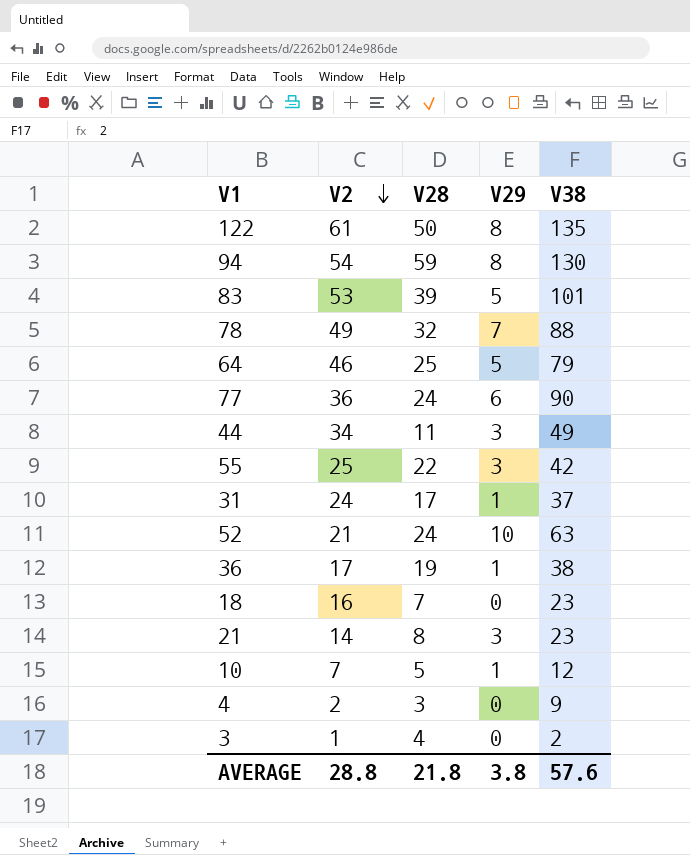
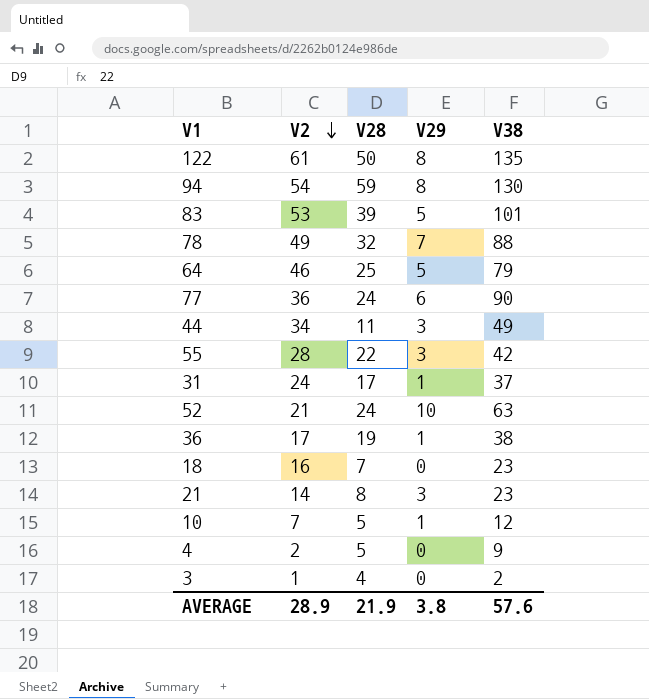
55 | V2: 25 -> 28
4 | V28: 3 -> 5
AVERAGE | V2: 28.8 -> 28.9
AVERAGE | V28: 21.8 -> 21.9

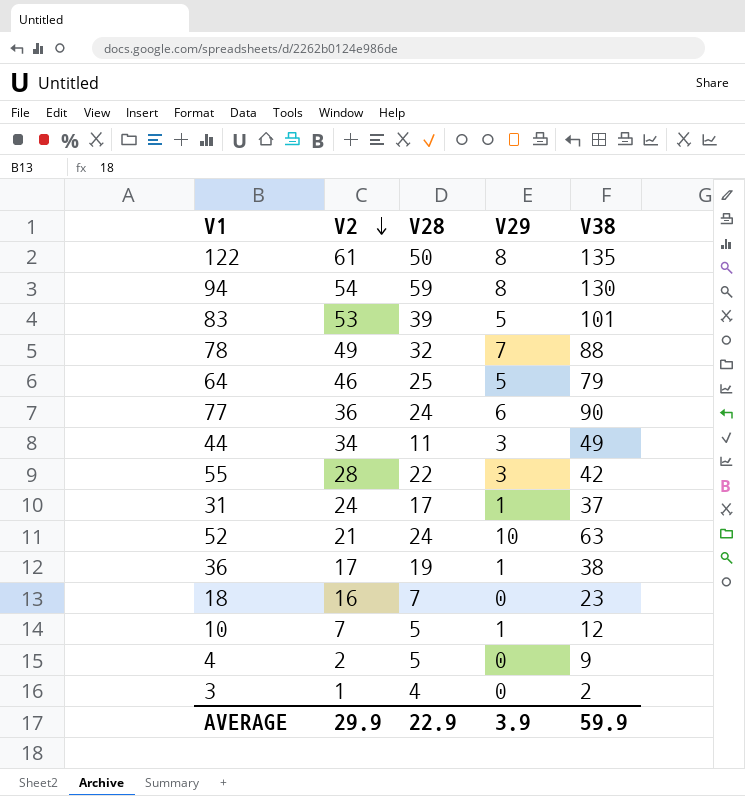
row 21: 14 | 8 | 3 | 23 -> none
AVERAGE | V2: 28.9 -> 29.9
AVERAGE | V28: 21.9 -> 22.9
AVERAGE | V29: 3.8 -> 3.9
AVERAGE | V38: 57.6 -> 59.9

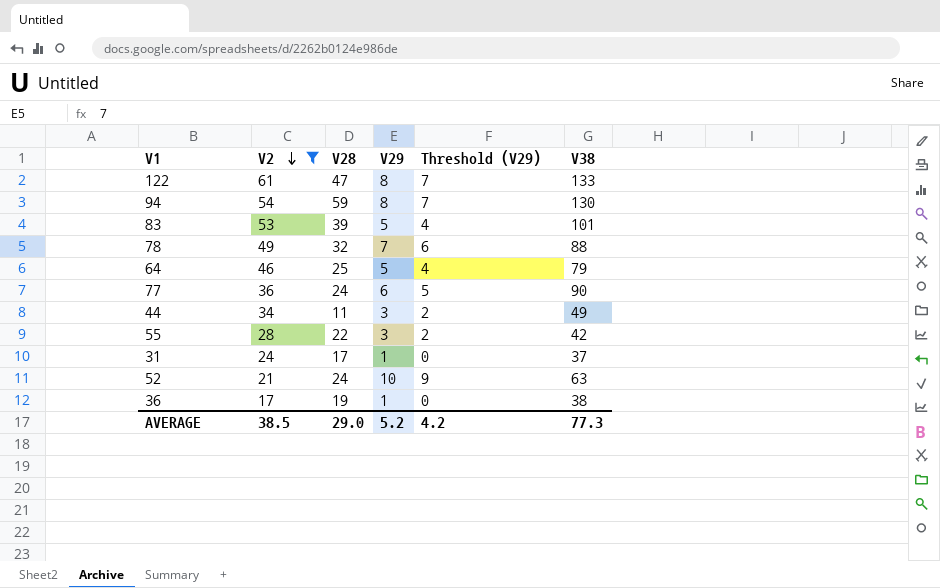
filter: none -> V2 >= 17
column Threshold (V29) | formula: none -> [V29] - 1
122 | V28: 50 -> 47
122 | V38: 135 -> 133
AVERAGE | V2: 29.9 -> 38.5
AVERAGE | V28: 22.9 -> 29.0
AVERAGE | V29: 3.9 -> 5.2
AVERAGE | V38: 59.9 -> 77.3

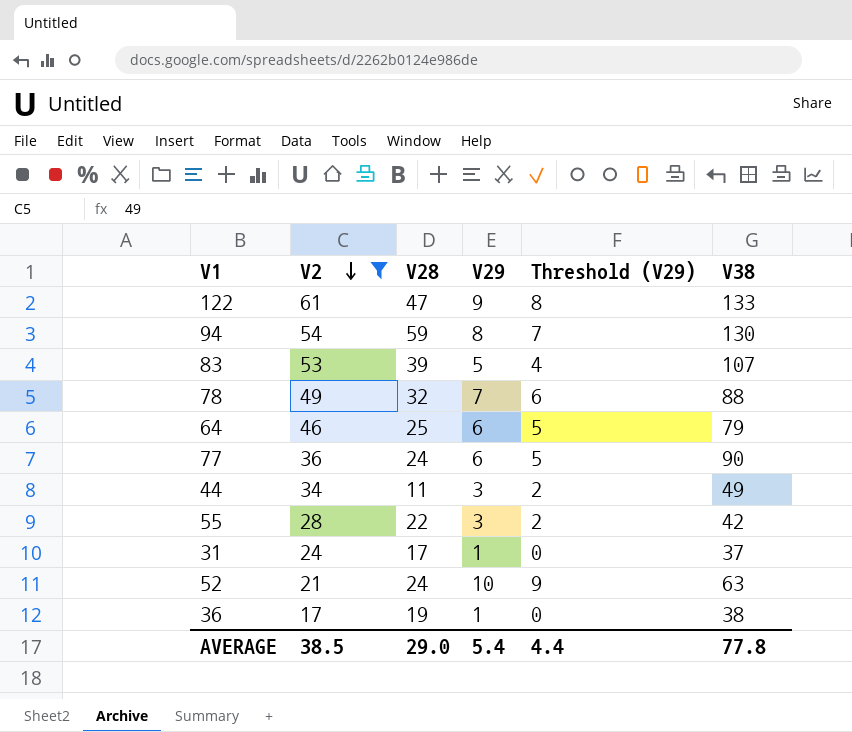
122 | V29: 8 -> 9
122 | Threshold (V29): 7 -> 8
83 | V38: 101 -> 107
64 | V29: 5 -> 6
64 | Threshold (V29): 4 -> 5
AVERAGE | V29: 5.2 -> 5.4
AVERAGE | Threshold (V29): 4.2 -> 4.4
AVERAGE | V38: 77.3 -> 77.8

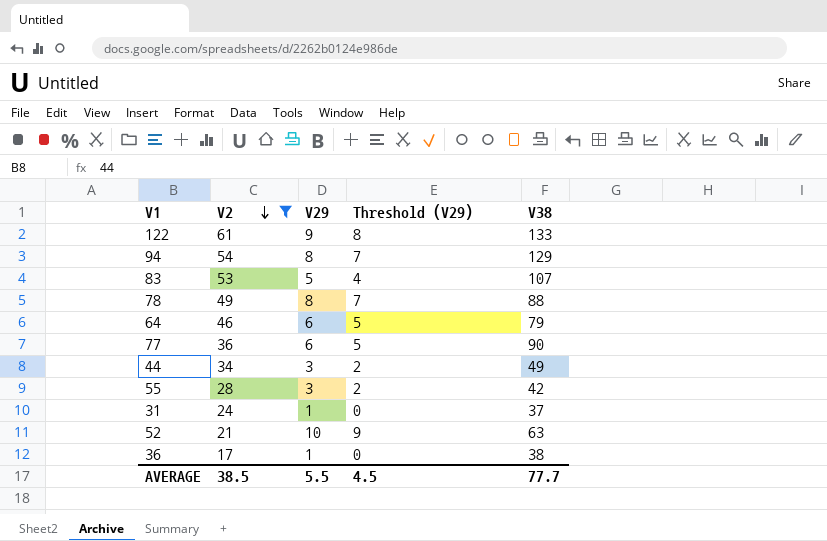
column V28 | position: 3 -> none
94 | V38: 130 -> 129
78 | V29: 7 -> 8
78 | Threshold (V29): 6 -> 7
AVERAGE | V29: 5.4 -> 5.5
AVERAGE | Threshold (V29): 4.4 -> 4.5
AVERAGE | V38: 77.8 -> 77.7

